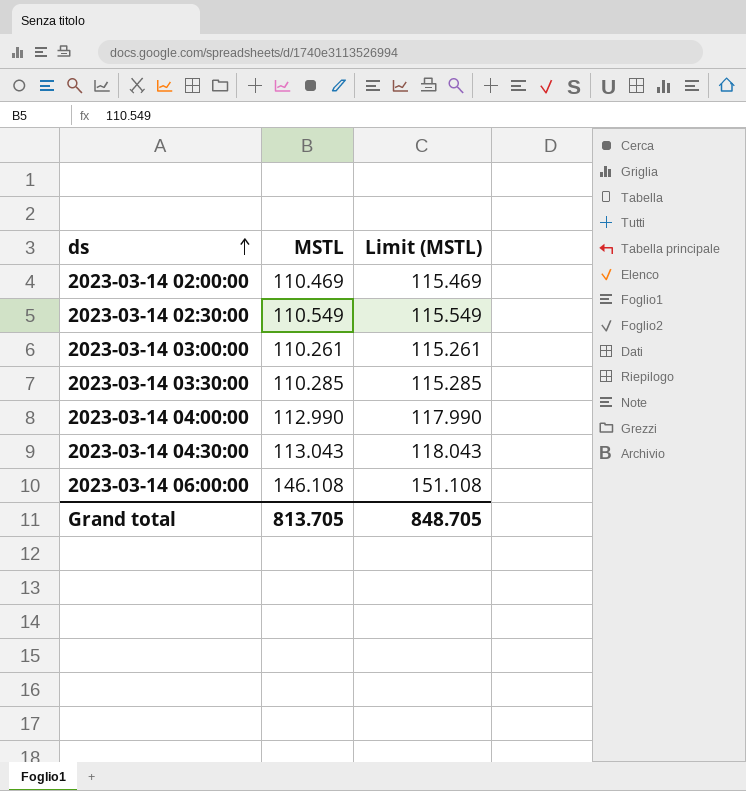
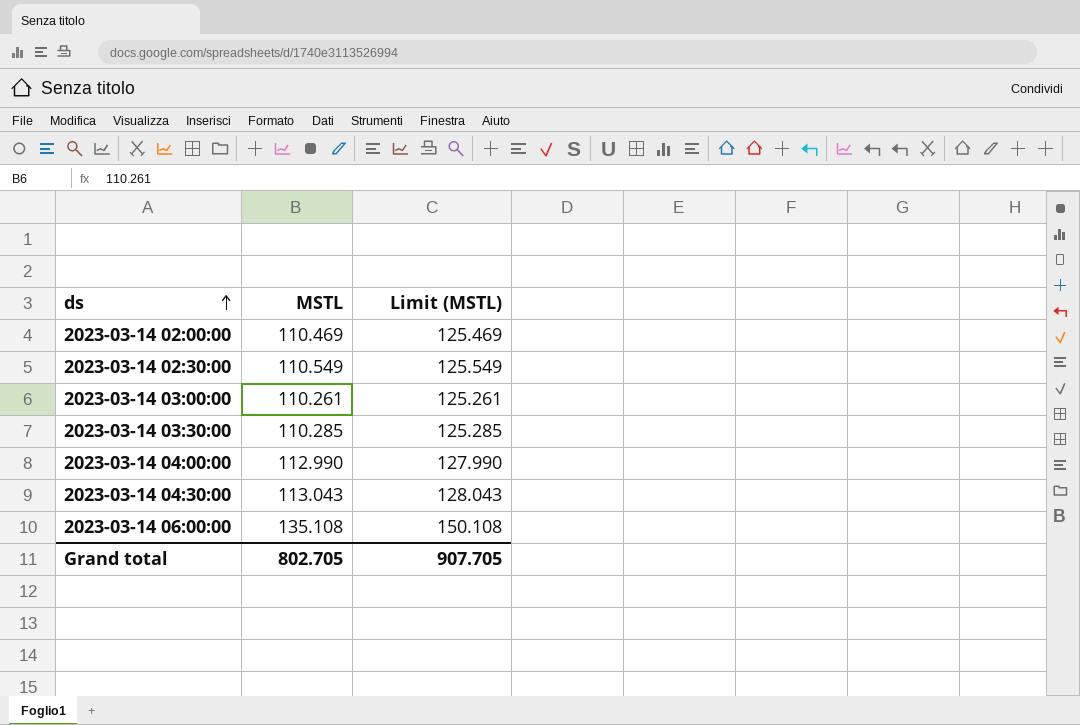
column Limit (MSTL) | formula: [MSTL] + 5 -> [MSTL] + 15
2023-03-14 06:00:00 | MSTL: 146.108 -> 135.108
Grand total | MSTL: 813.705 -> 802.705
Grand total | Limit (MSTL): 848.705 -> 907.705

